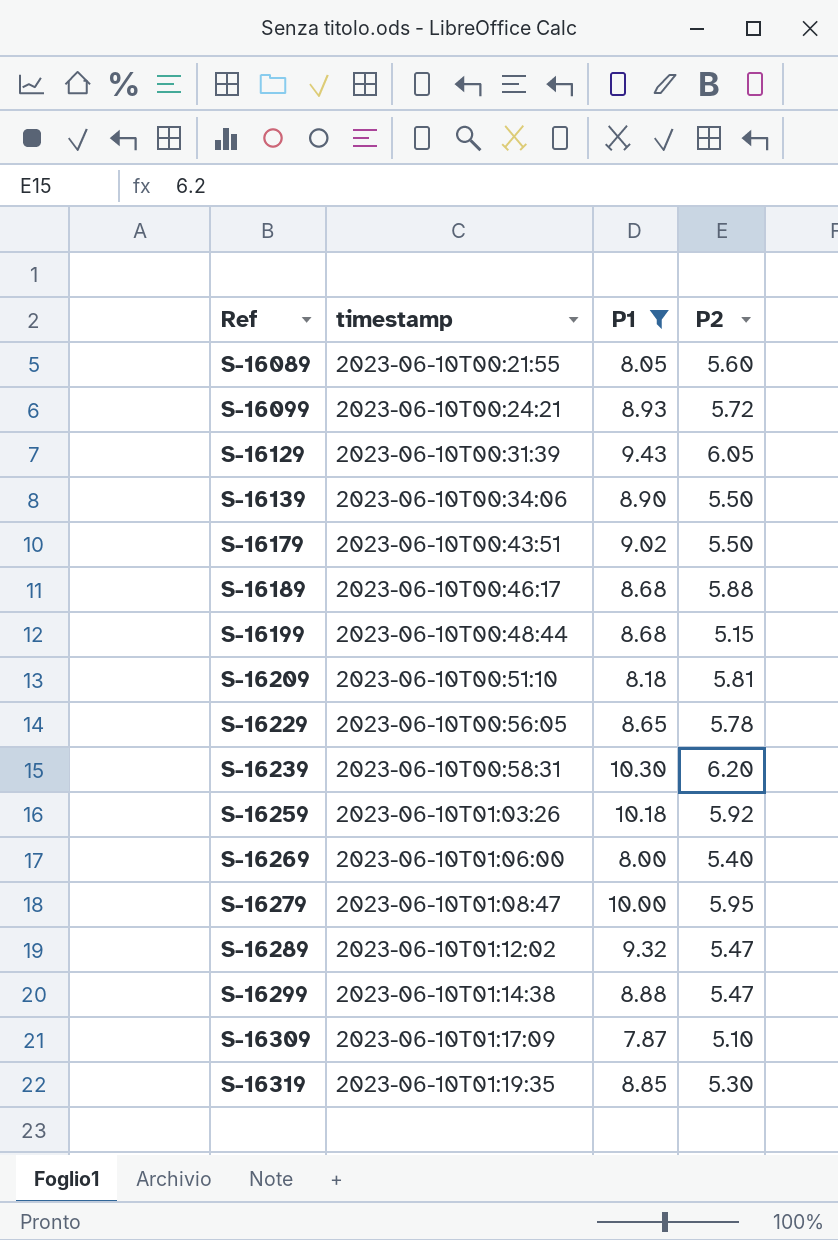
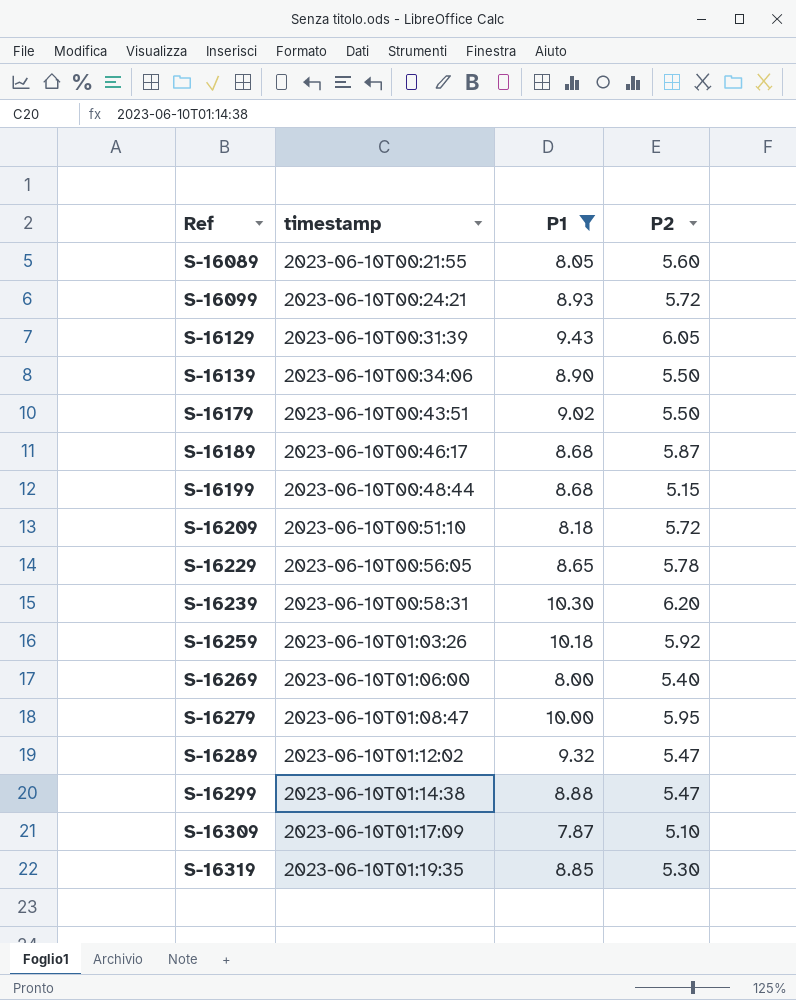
S-16189 | P2: 5.88 -> 5.87
S-16209 | P2: 5.81 -> 5.72

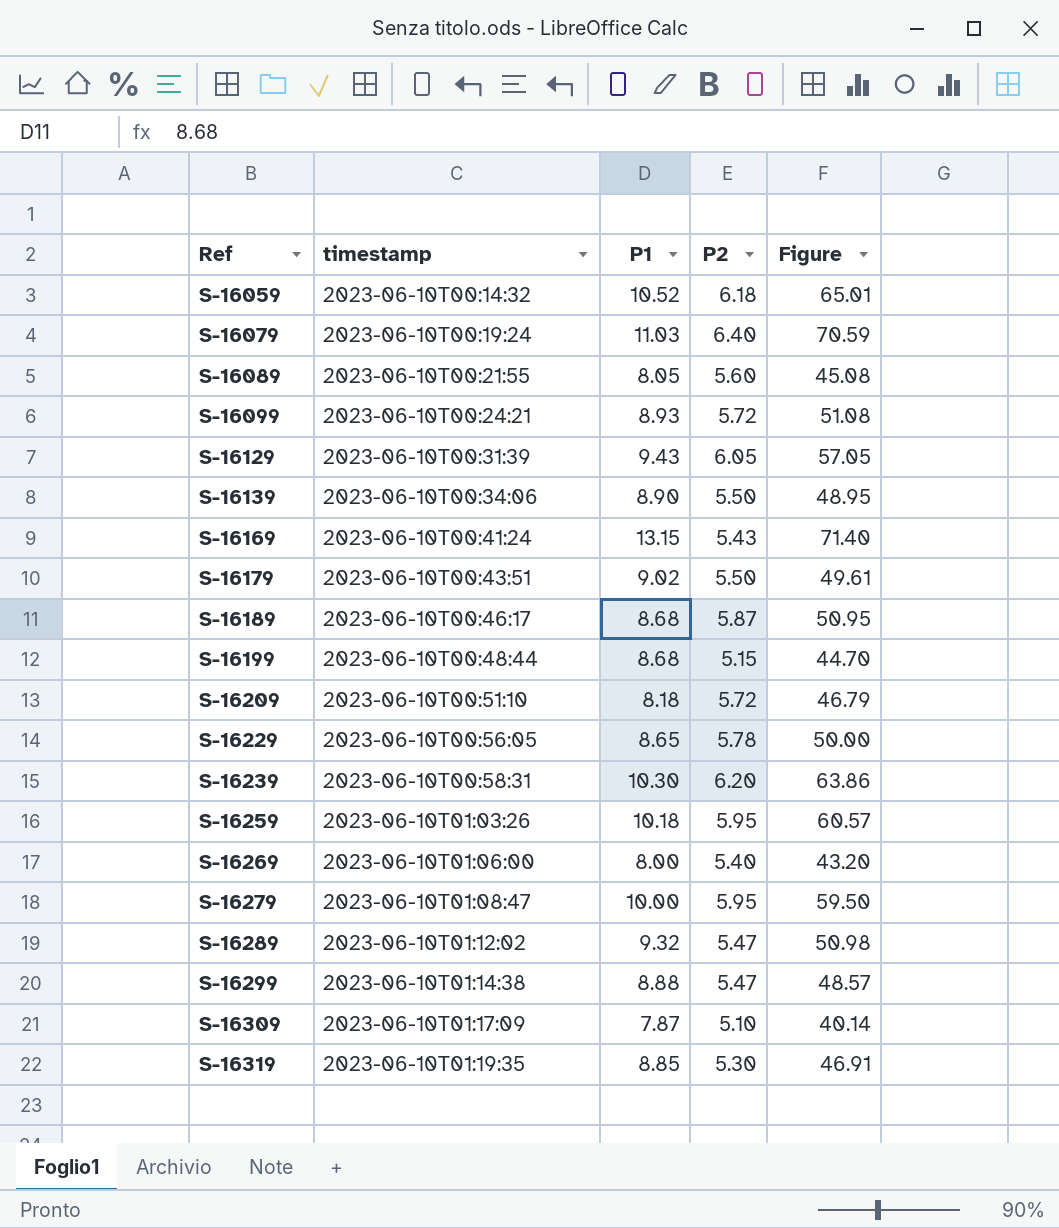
filter: P1 <= 10.30 -> none
column Figure | formula: none -> [P1] * [P2]
S-16259 | P2: 5.92 -> 5.95

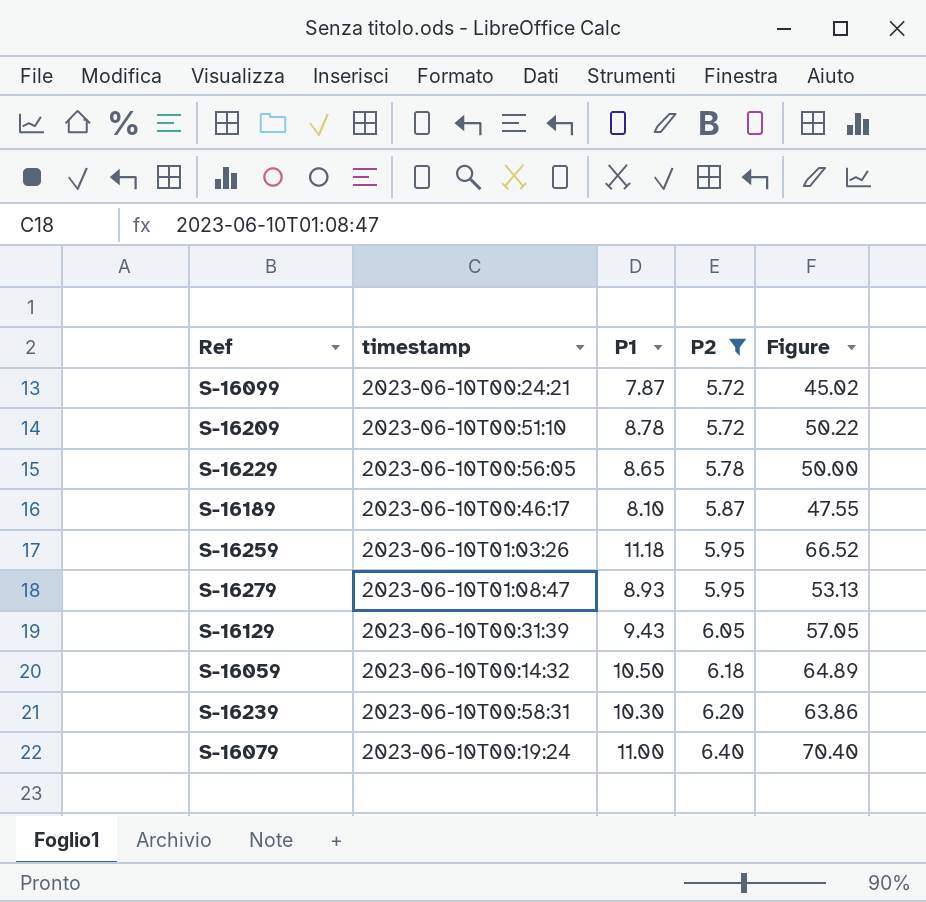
filter: none -> P2 >= 5.72
row order: Ref ascending -> P2 ascending
S-16099 | P1: 8.93 -> 7.87
S-16099 | Figure: 51.08 -> 45.02
S-16209 | P1: 8.18 -> 8.78
S-16209 | Figure: 46.79 -> 50.22
S-16189 | P1: 8.68 -> 8.10
S-16189 | Figure: 50.95 -> 47.55
S-16259 | P1: 10.18 -> 11.18
S-16259 | Figure: 60.57 -> 66.52
S-16279 | P1: 10.00 -> 8.93
S-16279 | Figure: 59.50 -> 53.13
S-16059 | P1: 10.52 -> 10.50
S-16059 | Figure: 65.01 -> 64.89
S-16079 | P1: 11.03 -> 11.00
S-16079 | Figure: 70.59 -> 70.40

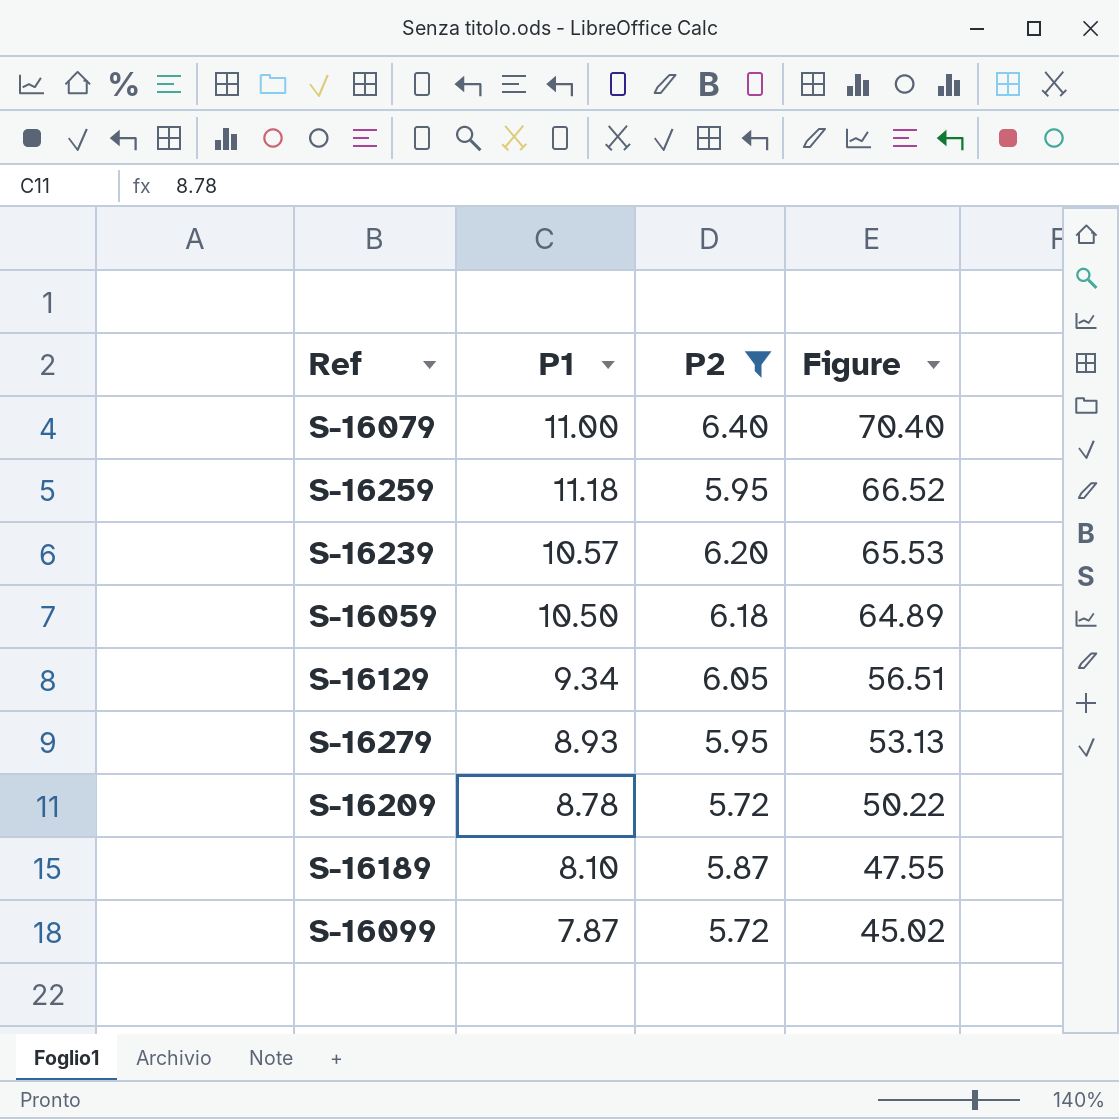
row order: P2 ascending -> Figure descending
column timestamp | position: 2 -> none
row S-16229: 2023-06-10T00:56:05 | 8.65 | 5.78 | 50.00 -> none
S-16239 | P1: 10.30 -> 10.57
S-16239 | Figure: 63.86 -> 65.53
S-16129 | P1: 9.43 -> 9.34
S-16129 | Figure: 57.05 -> 56.51

